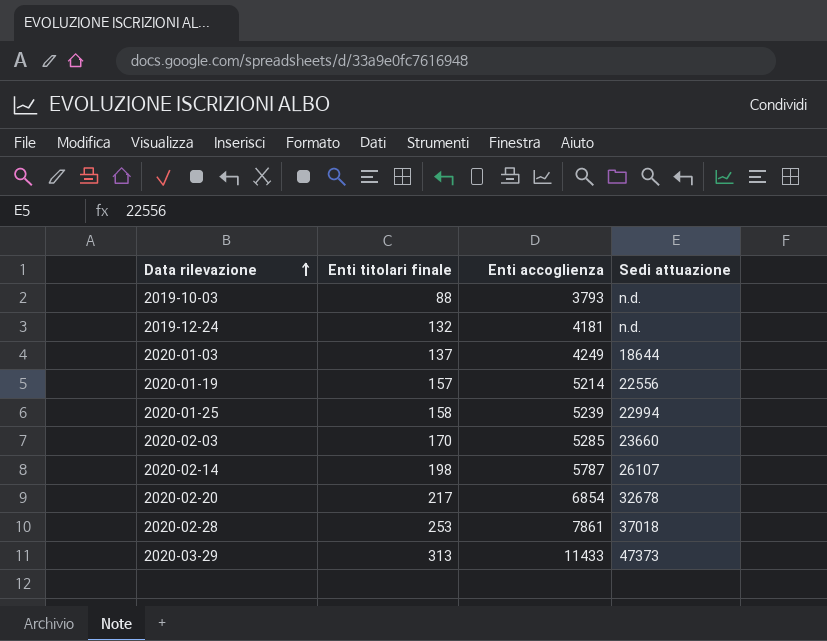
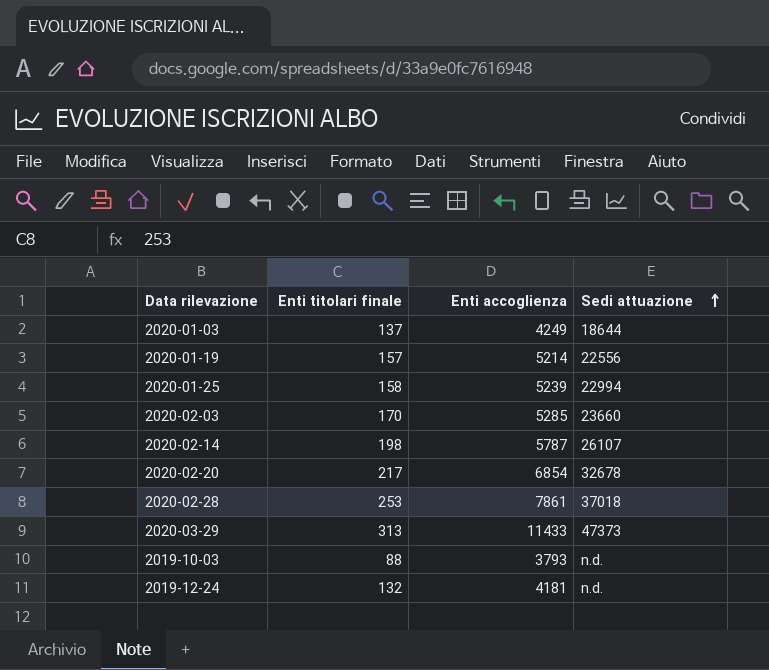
row order: Data rilevazione ascending -> Sedi attuazione ascending

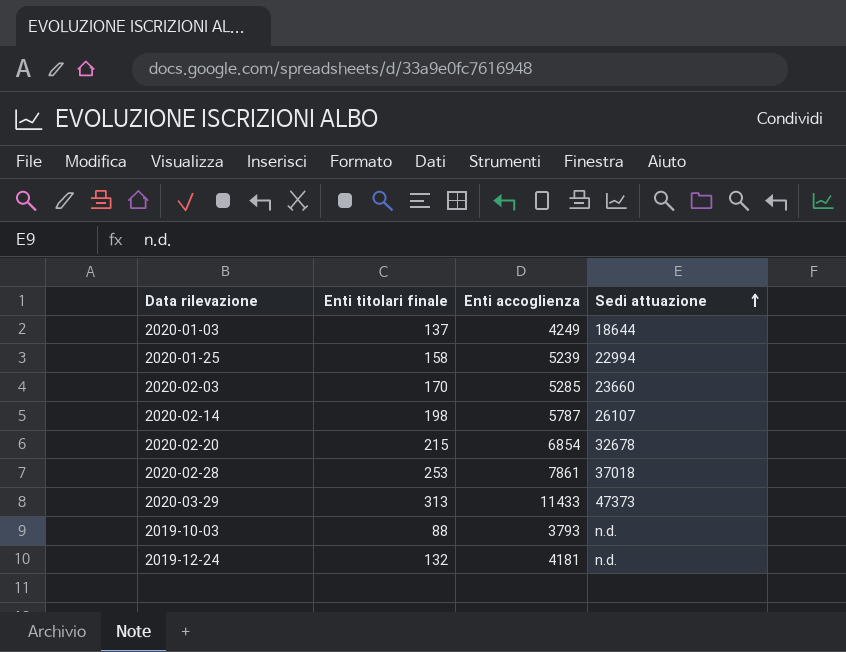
row 2020-01-19: 157 | 5214 | 22556 -> none
2020-02-20 | Enti titolari finale: 217 -> 215

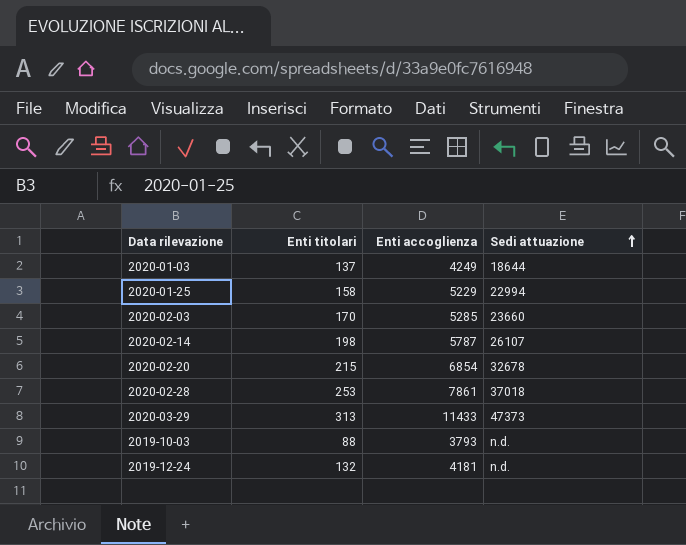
column name: Enti titolari finale -> Enti titolari
2020-01-25 | Enti accoglienza: 5239 -> 5229

